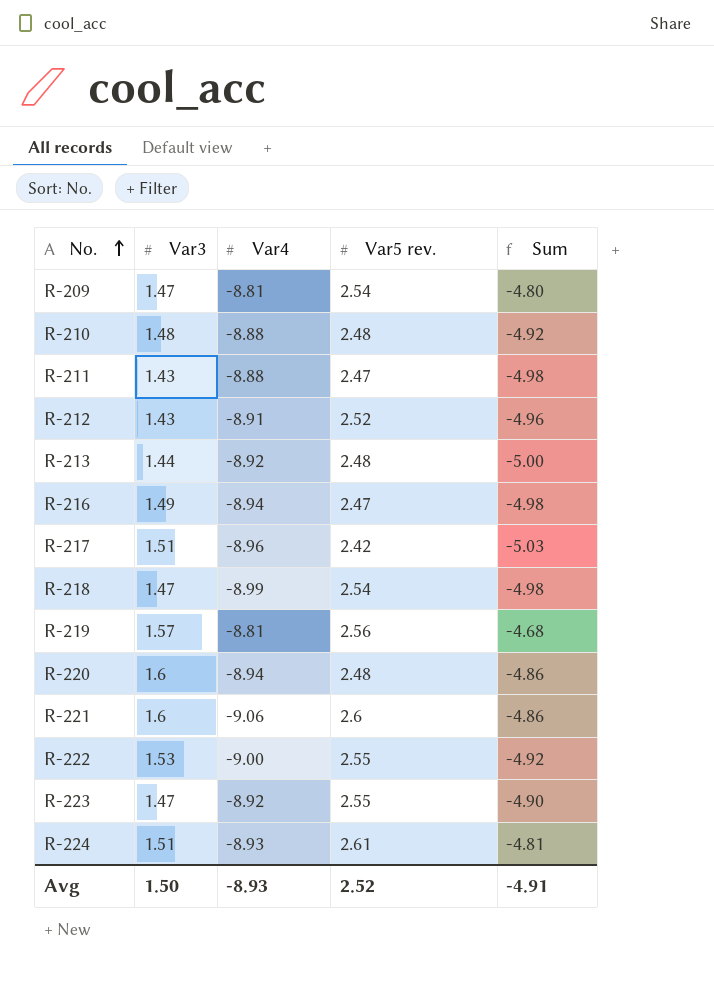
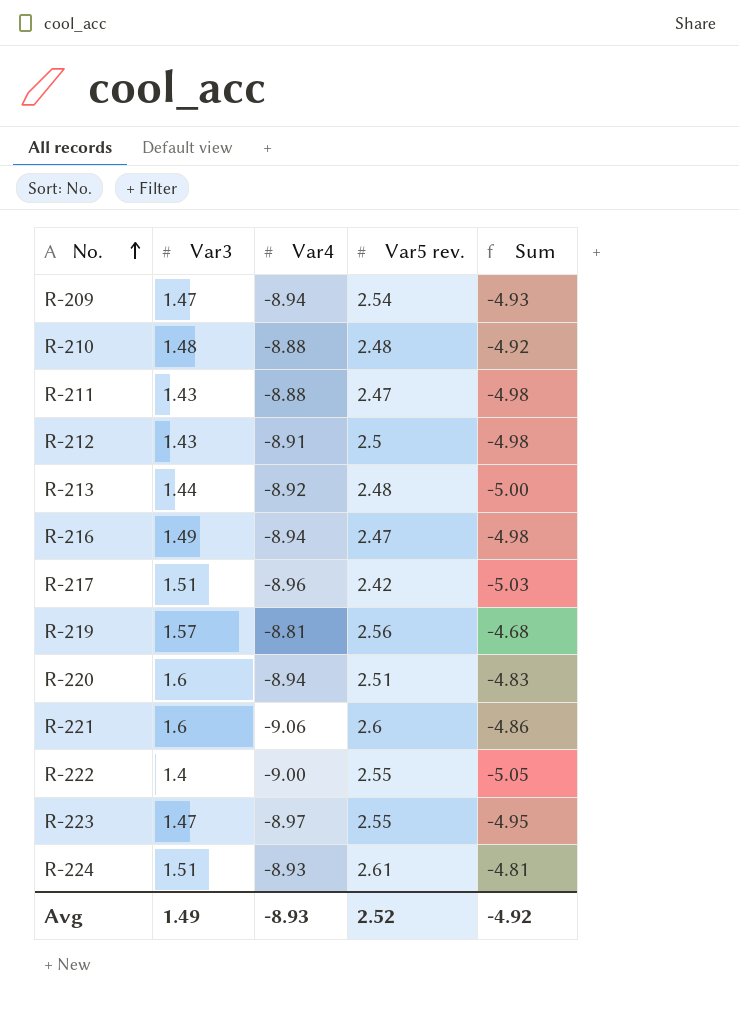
row R-218: 1.47 | -8.99 | 2.54 | -4.98 -> none
R-209 | Var4: -8.81 -> -8.94
R-209 | Sum: -4.80 -> -4.93
R-212 | Var5 rev.: 2.52 -> 2.5
R-212 | Sum: -4.96 -> -4.98
R-220 | Var5 rev.: 2.48 -> 2.51
R-220 | Sum: -4.86 -> -4.83
R-222 | Var3: 1.53 -> 1.4
R-222 | Sum: -4.92 -> -5.05
R-223 | Var4: -8.92 -> -8.97
R-223 | Sum: -4.90 -> -4.95
Avg | Var3: 1.50 -> 1.49
Avg | Sum: -4.91 -> -4.92

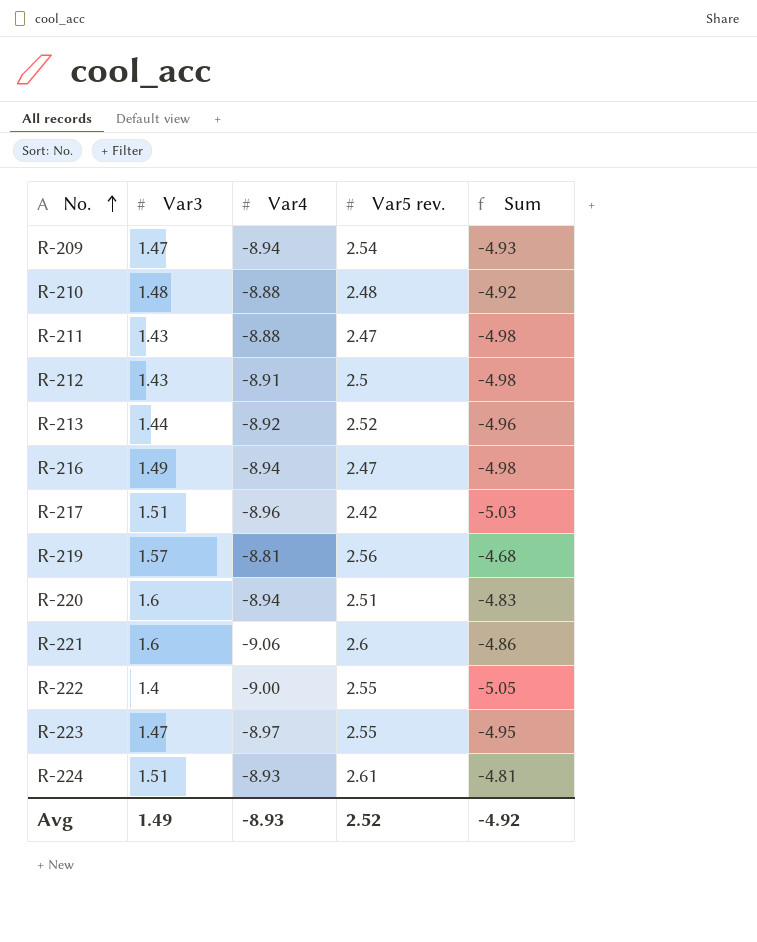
R-213 | Var5 rev.: 2.48 -> 2.52
R-213 | Sum: -5.00 -> -4.96

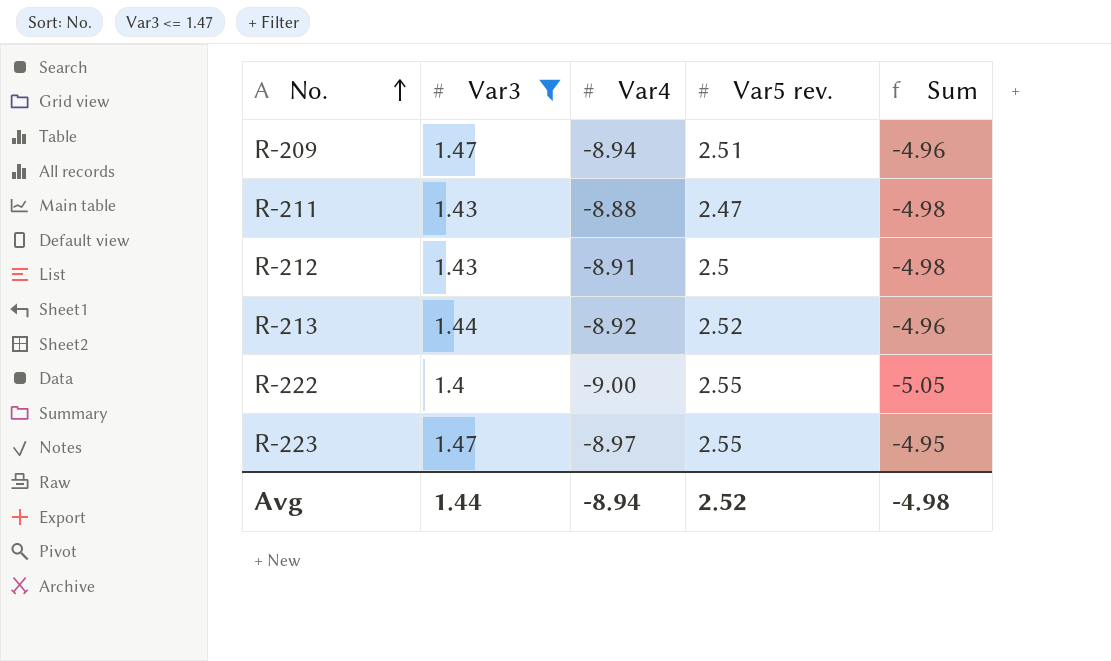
filter: none -> Var3 <= 1.47
R-209 | Var5 rev.: 2.54 -> 2.51
R-209 | Sum: -4.93 -> -4.96
Avg | Var3: 1.49 -> 1.44
Avg | Var4: -8.93 -> -8.94
Avg | Sum: -4.92 -> -4.98

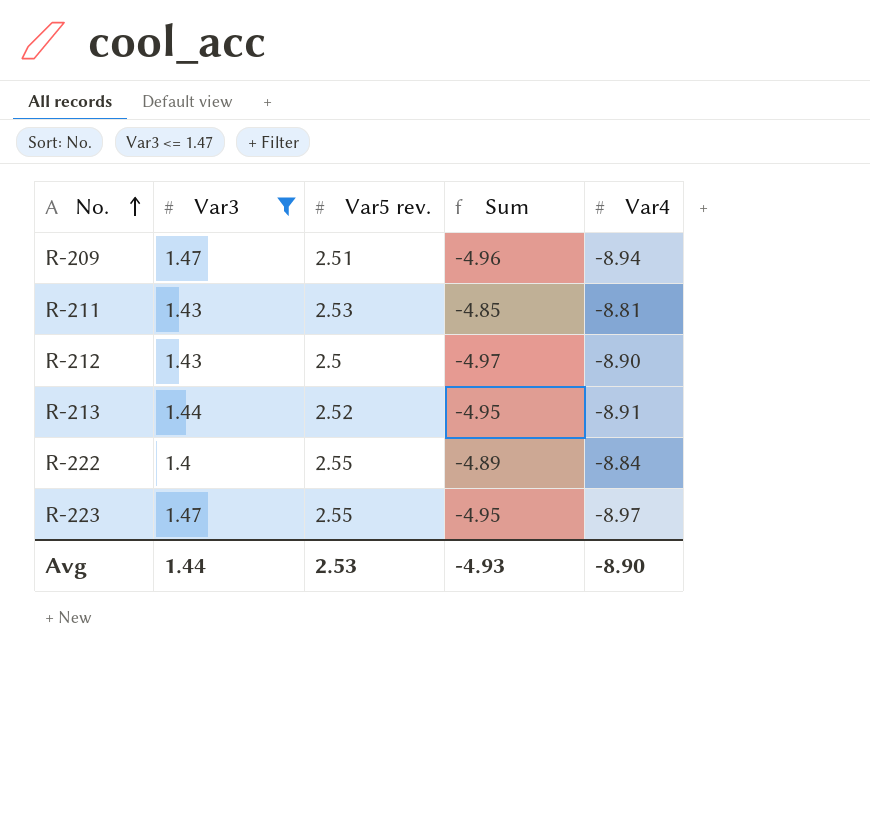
column Var4 | position: 3 -> 5
R-211 | Var5 rev.: 2.47 -> 2.53
R-211 | Sum: -4.98 -> -4.85
R-211 | Var4: -8.88 -> -8.81
R-212 | Sum: -4.98 -> -4.97
R-212 | Var4: -8.91 -> -8.90
R-213 | Sum: -4.96 -> -4.95
R-213 | Var4: -8.92 -> -8.91
R-222 | Sum: -5.05 -> -4.89
R-222 | Var4: -9.00 -> -8.84
Avg | Var5 rev.: 2.52 -> 2.53
Avg | Sum: -4.98 -> -4.93
Avg | Var4: -8.94 -> -8.90

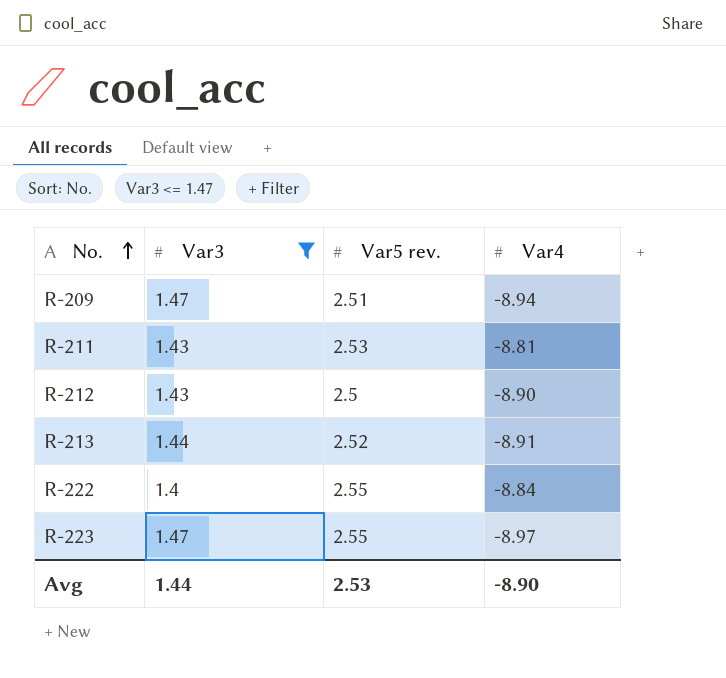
column Sum | formula: [Var3] + [Var5 rev.] + [Var4] -> none

